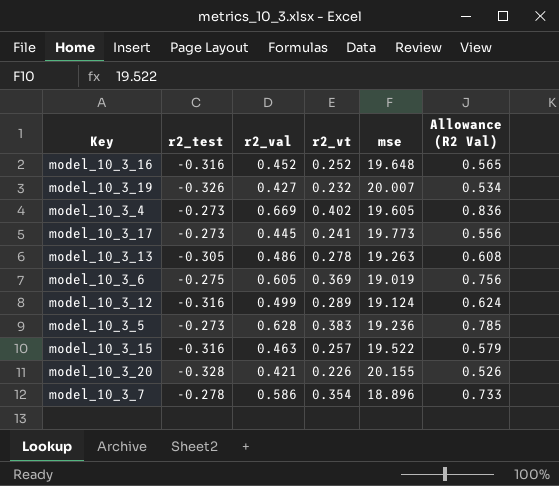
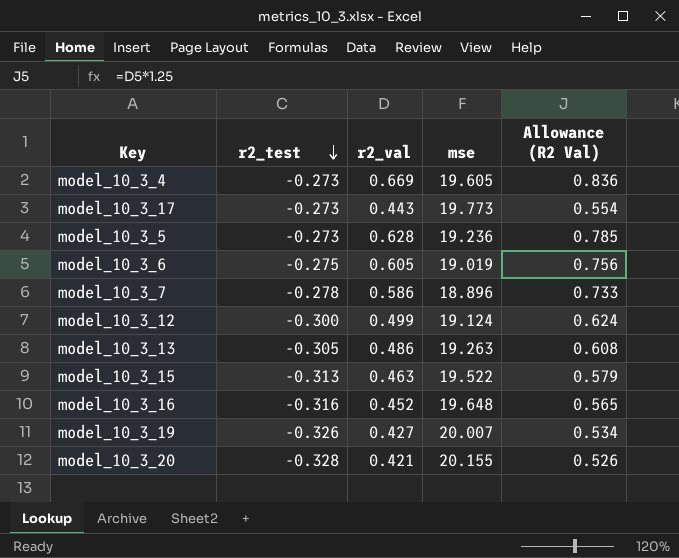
row order: none -> r2_test descending
column r2_vt | position: 4 -> none
model_10_3_17 | r2_val: 0.445 -> 0.443
model_10_3_17 | Allowance (R2 Val): 0.556 -> 0.554
model_10_3_12 | r2_test: -0.316 -> -0.300
model_10_3_15 | r2_test: -0.316 -> -0.313

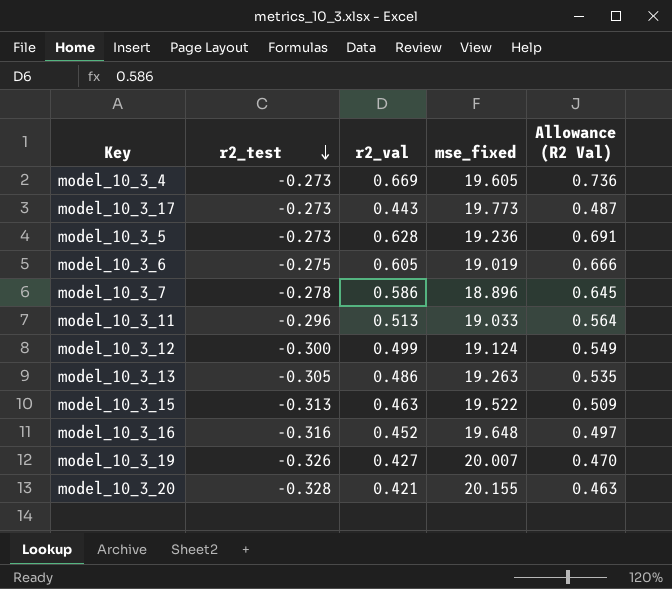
column name: mse -> mse_fixed
column Allowance (R2 Val) | formula: [r2_val] * 1.25 -> [r2_val] * 1.1
row model_10_3_11: none -> -0.296 | 0.513 | 19.033 | 0.564

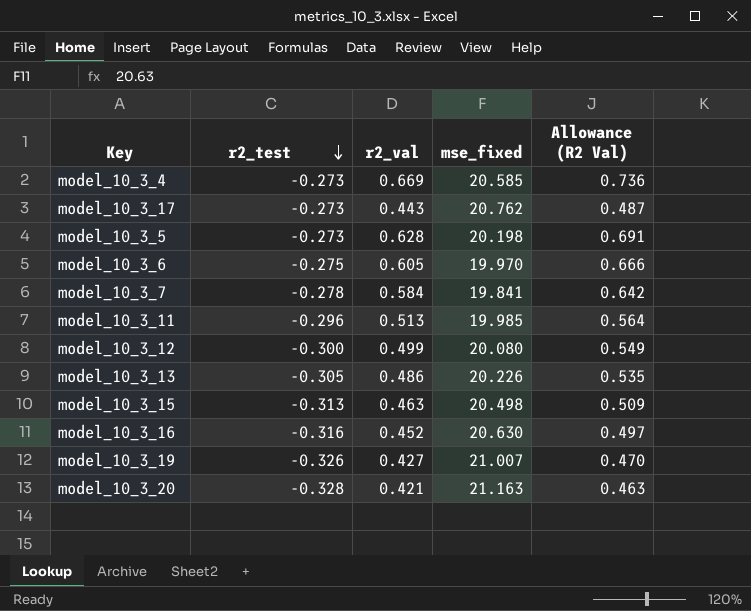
model_10_3_4 | mse_fixed: 19.605 -> 20.585
model_10_3_17 | mse_fixed: 19.773 -> 20.762
model_10_3_5 | mse_fixed: 19.236 -> 20.198
model_10_3_6 | mse_fixed: 19.019 -> 19.970
model_10_3_7 | r2_val: 0.586 -> 0.584
model_10_3_7 | mse_fixed: 18.896 -> 19.841
model_10_3_7 | Allowance (R2 Val): 0.645 -> 0.642
model_10_3_11 | mse_fixed: 19.033 -> 19.985
model_10_3_12 | mse_fixed: 19.124 -> 20.080
model_10_3_13 | mse_fixed: 19.263 -> 20.226
model_10_3_15 | mse_fixed: 19.522 -> 20.498
model_10_3_16 | mse_fixed: 19.648 -> 20.630
model_10_3_19 | mse_fixed: 20.007 -> 21.007
model_10_3_20 | mse_fixed: 20.155 -> 21.163

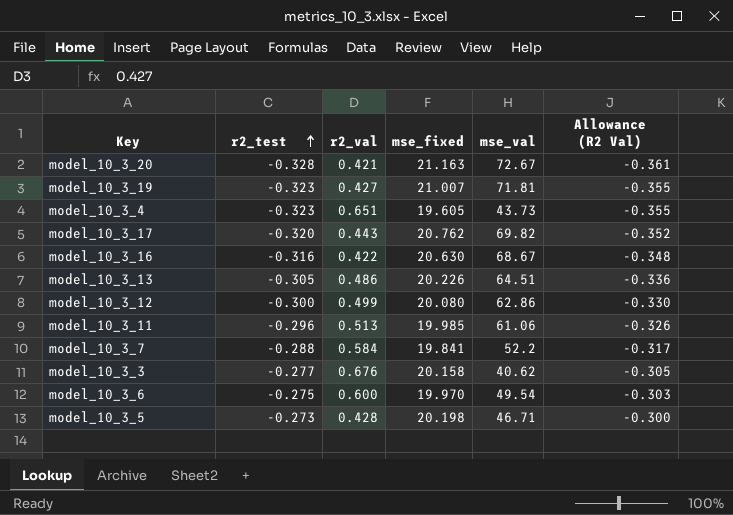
row order: r2_test descending -> r2_test ascending
column mse_val | position: none -> 5
column Allowance (R2 Val) | formula: [r2_val] * 1.1 -> [r2_test] * 1.1
row model_10_3_15: -0.313 | 0.463 | 20.498 | 0.509 -> none
model_10_3_19 | r2_test: -0.326 -> -0.323
model_10_3_4 | r2_test: -0.273 -> -0.323
model_10_3_4 | r2_val: 0.669 -> 0.651
model_10_3_4 | mse_fixed: 20.585 -> 19.605
model_10_3_17 | r2_test: -0.273 -> -0.320
model_10_3_16 | r2_val: 0.452 -> 0.422
model_10_3_7 | r2_test: -0.278 -> -0.288
row model_10_3_3: none -> -0.277 | 0.676 | 20.158 | 40.62 | -0.305
model_10_3_6 | r2_val: 0.605 -> 0.600
model_10_3_5 | r2_val: 0.628 -> 0.428

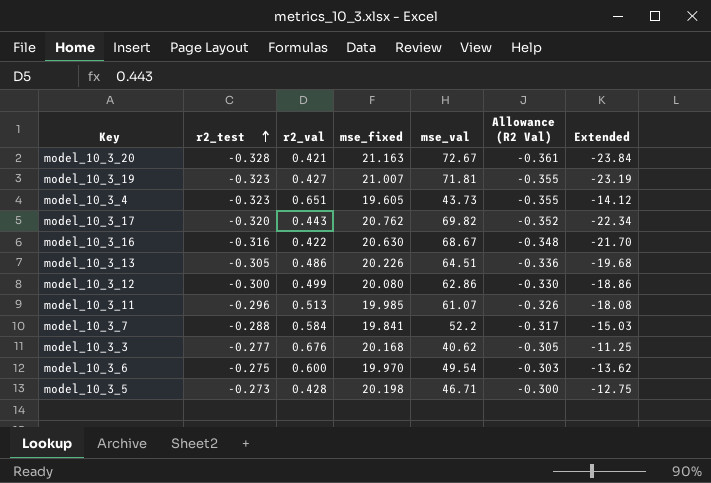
column Extended | formula: none -> [r2_test] * [mse_val]
model_10_3_11 | mse_val: 61.06 -> 61.07
model_10_3_3 | mse_fixed: 20.158 -> 20.168

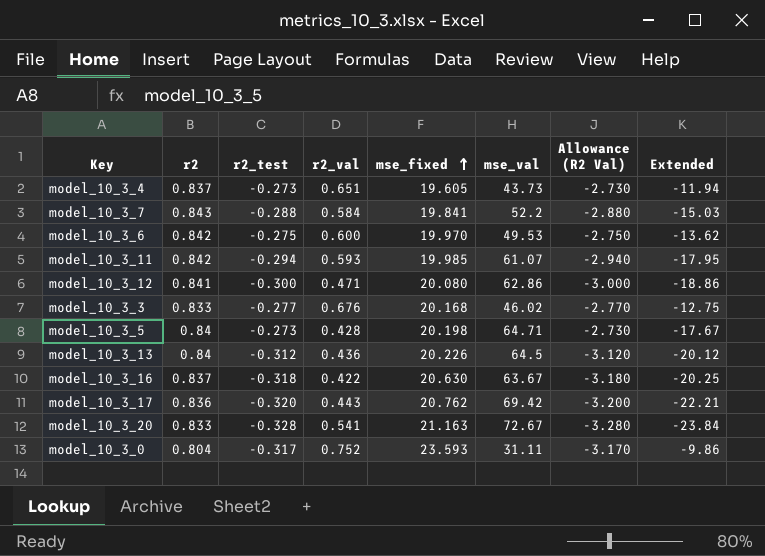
row order: r2_test ascending -> mse_fixed ascending
column r2 | position: none -> 2
column Allowance (R2 Val) | formula: [r2_test] * 1.1 -> [r2_test] * 10
row model_10_3_19: -0.323 | 0.427 | 21.007 | 71.81 | -0.355 | -23.19 -> none
model_10_3_4 | r2_test: -0.323 -> -0.273
model_10_3_4 | Extended: -14.12 -> -11.94
model_10_3_6 | mse_val: 49.54 -> 49.53
model_10_3_11 | r2_test: -0.296 -> -0.294
model_10_3_11 | r2_val: 0.513 -> 0.593
model_10_3_11 | Extended: -18.08 -> -17.95
model_10_3_12 | r2_val: 0.499 -> 0.471
model_10_3_3 | mse_val: 40.62 -> 46.02
model_10_3_3 | Extended: -11.25 -> -12.75
model_10_3_5 | mse_val: 46.71 -> 64.71
model_10_3_5 | Extended: -12.75 -> -17.67
model_10_3_13 | r2_test: -0.305 -> -0.312
model_10_3_13 | r2_val: 0.486 -> 0.436
model_10_3_13 | mse_val: 64.51 -> 64.5
model_10_3_13 | Extended: -19.68 -> -20.12
model_10_3_16 | r2_test: -0.316 -> -0.318
model_10_3_16 | mse_val: 68.67 -> 63.67
model_10_3_16 | Extended: -21.70 -> -20.25
model_10_3_17 | mse_val: 69.82 -> 69.42
model_10_3_17 | Extended: -22.34 -> -22.21
model_10_3_20 | r2_val: 0.421 -> 0.541
row model_10_3_0: none -> 0.804 | -0.317 | 0.752 | 23.593 | 31.11 | -3.170 | -9.86

